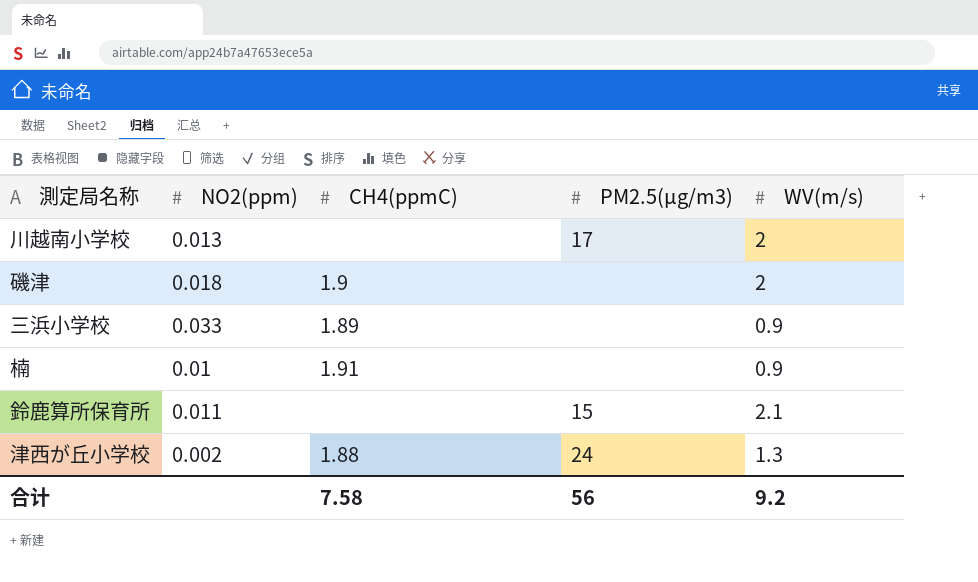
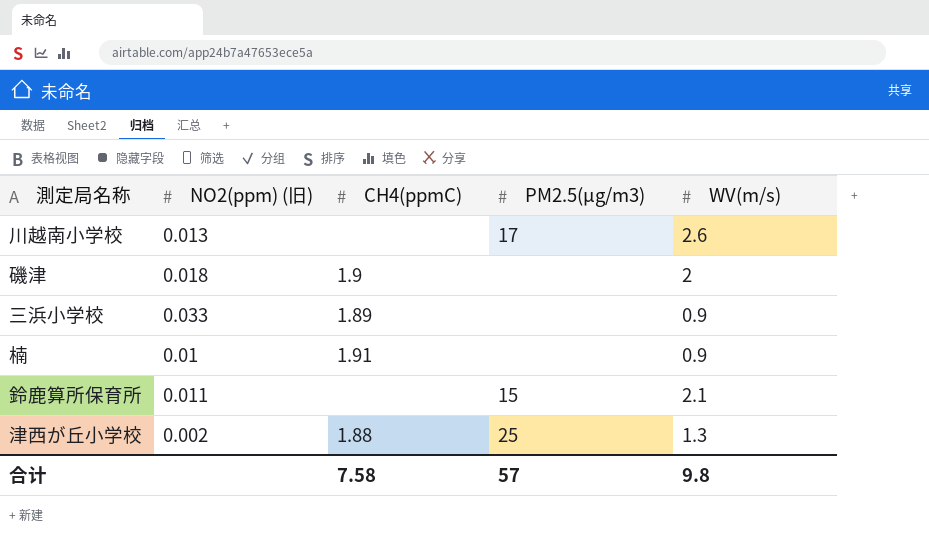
column name: NO2(ppm) -> NO2(ppm) (旧)
川越南小学校 | WV(m/s): 2 -> 2.6
津西が丘小学校 | PM2.5(μg/m3): 24 -> 25
合计 | PM2.5(μg/m3): 56 -> 57
合计 | WV(m/s): 9.2 -> 9.8

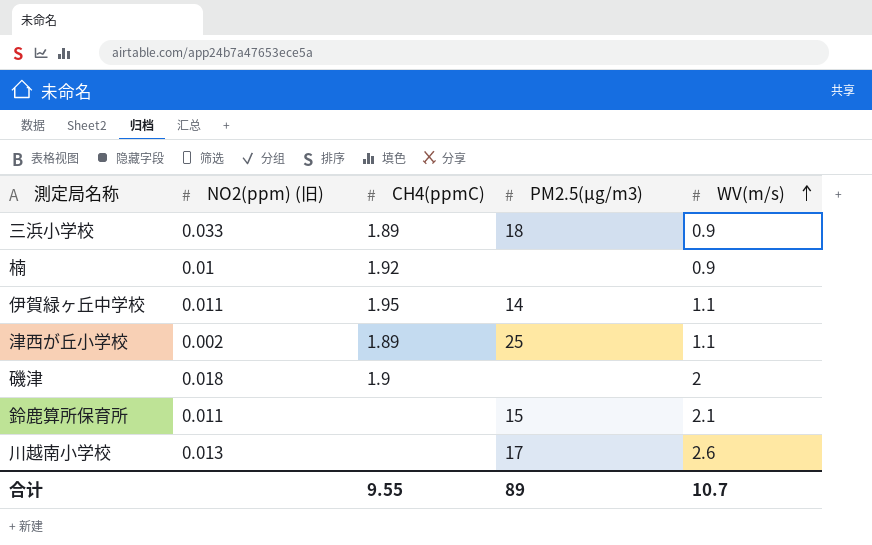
row order: none -> WV(m/s) ascending
三浜小学校 | PM2.5(μg/m3): none -> 18
楠 | CH4(ppmC): 1.91 -> 1.92
row 伊賀緑ヶ丘中学校: none -> 0.011 | 1.95 | 14 | 1.1
津西が丘小学校 | CH4(ppmC): 1.88 -> 1.89
津西が丘小学校 | WV(m/s): 1.3 -> 1.1
合计 | CH4(ppmC): 7.58 -> 9.55
合计 | PM2.5(μg/m3): 57 -> 89
合计 | WV(m/s): 9.8 -> 10.7

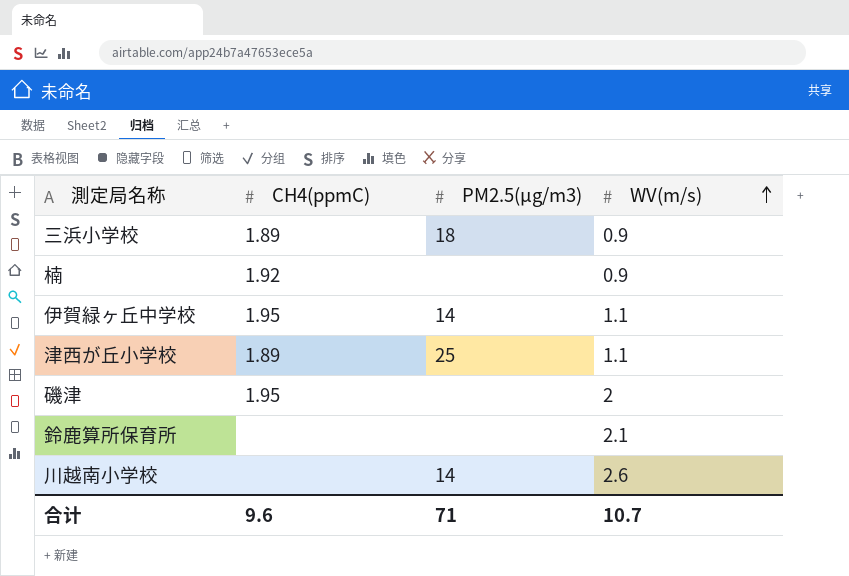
column NO2(ppm) (旧) | position: 2 -> none
磯津 | CH4(ppmC): 1.9 -> 1.95
鈴鹿算所保育所 | PM2.5(μg/m3): 15 -> none
川越南小学校 | PM2.5(μg/m3): 17 -> 14
合计 | CH4(ppmC): 9.55 -> 9.6
合计 | PM2.5(μg/m3): 89 -> 71

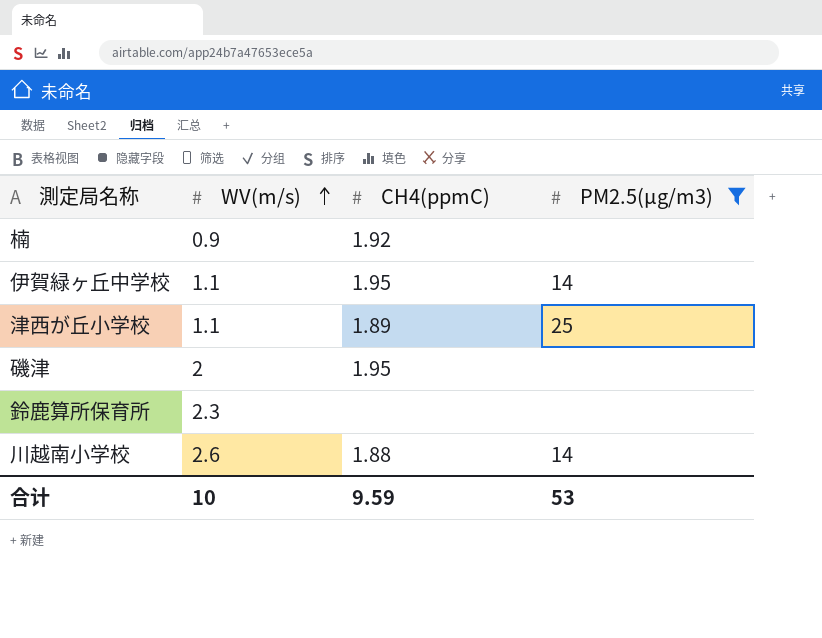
filter: none -> PM2.5(μg/m3) != 18
column WV(m/s) | position: 4 -> 2
鈴鹿算所保育所 | WV(m/s): 2.1 -> 2.3
川越南小学校 | CH4(ppmC): none -> 1.88
合计 | WV(m/s): 10.7 -> 10
合计 | CH4(ppmC): 9.6 -> 9.59
合计 | PM2.5(μg/m3): 71 -> 53

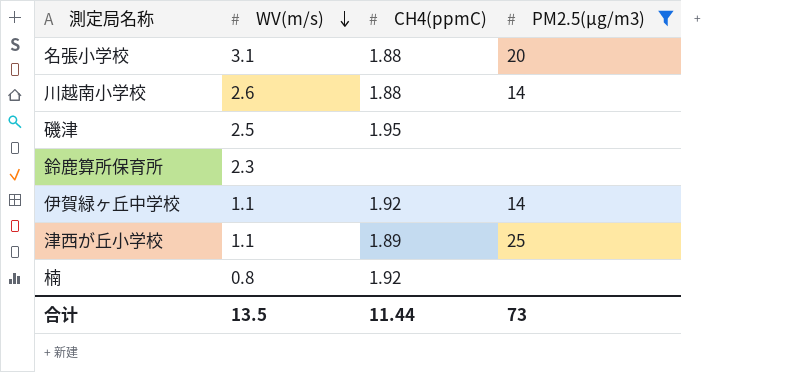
row order: WV(m/s) ascending -> WV(m/s) descending
row 名張小学校: none -> 3.1 | 1.88 | 20
磯津 | WV(m/s): 2 -> 2.5
伊賀緑ヶ丘中学校 | CH4(ppmC): 1.95 -> 1.92
楠 | WV(m/s): 0.9 -> 0.8
合计 | WV(m/s): 10 -> 13.5
合计 | CH4(ppmC): 9.59 -> 11.44
合计 | PM2.5(μg/m3): 53 -> 73

